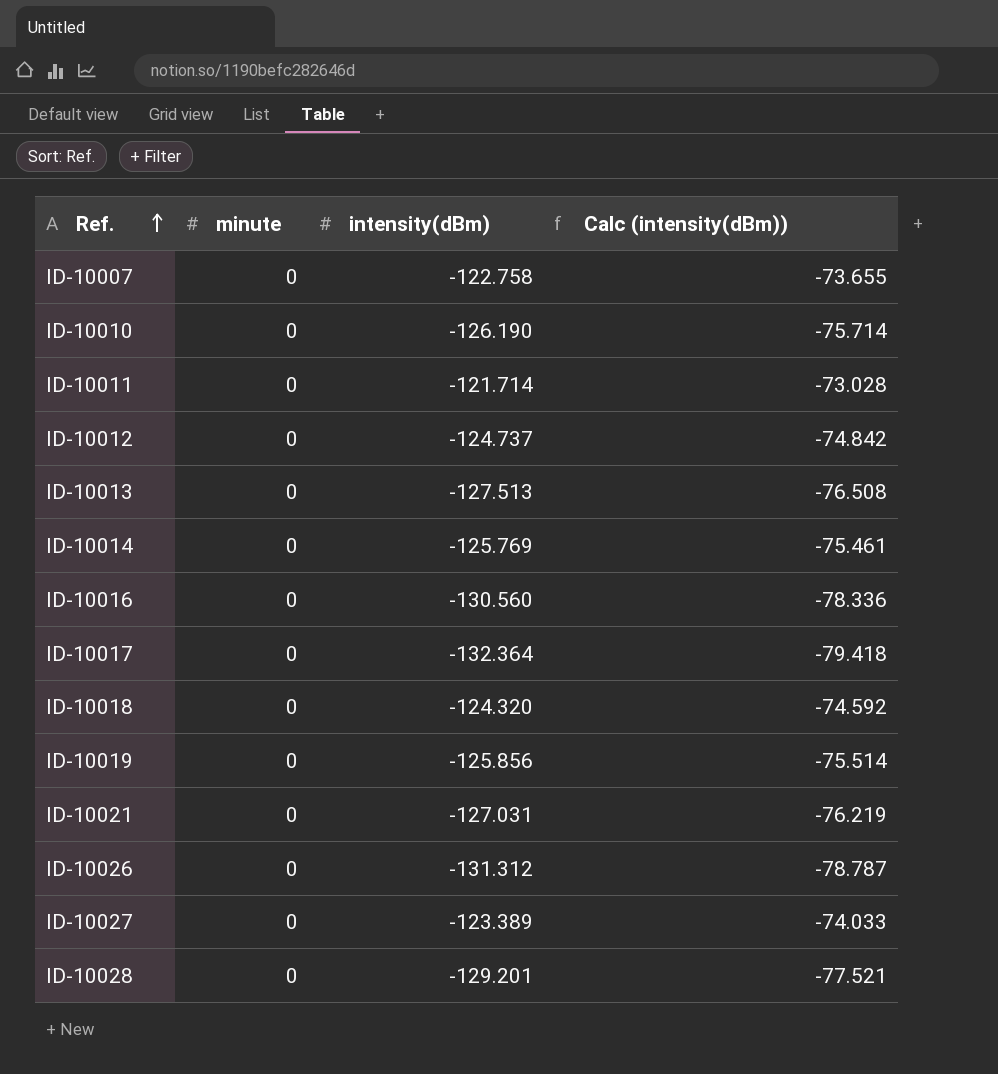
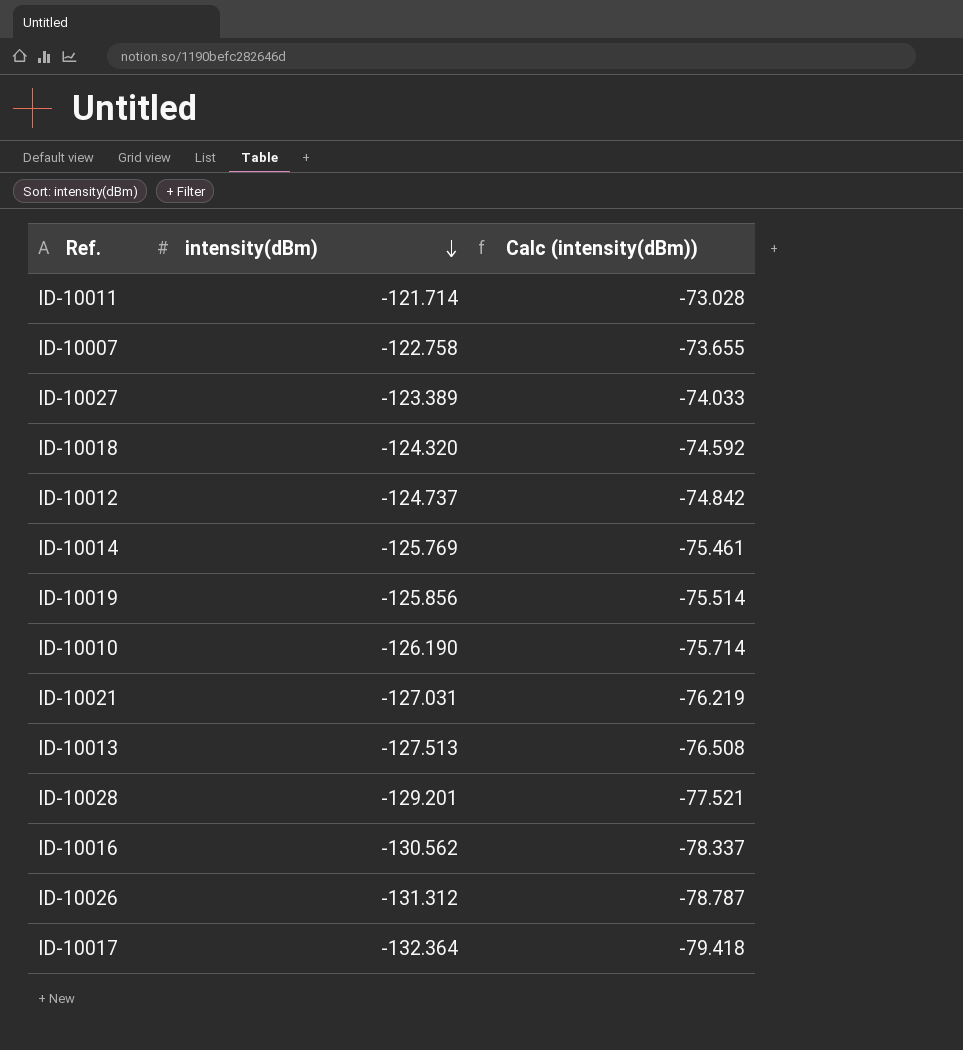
row order: Ref. ascending -> intensity(dBm) descending
column minute | position: 2 -> none
ID-10016 | intensity(dBm): -130.560 -> -130.562
ID-10016 | Calc (intensity(dBm)): -78.336 -> -78.337

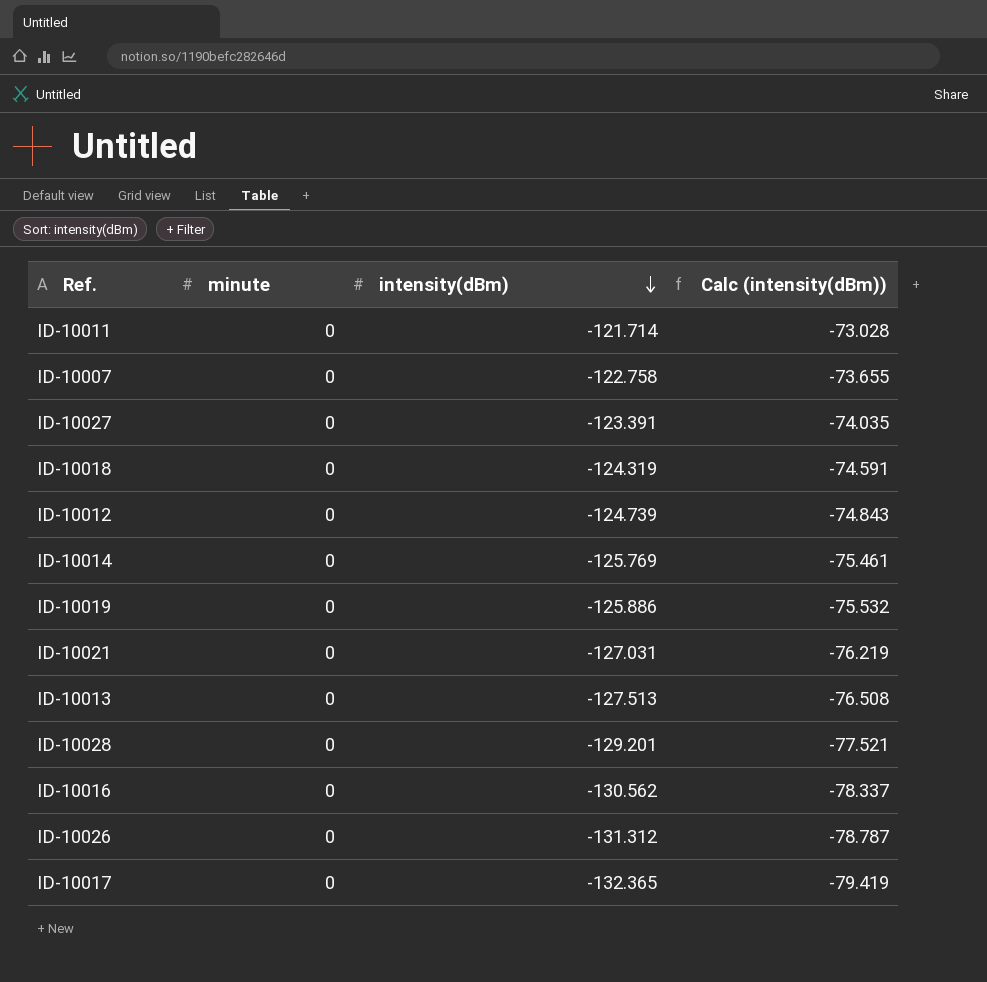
column minute | position: none -> 2
row ID-10010: -126.190 | -75.714 -> none
ID-10027 | intensity(dBm): -123.389 -> -123.391
ID-10027 | Calc (intensity(dBm)): -74.033 -> -74.035
ID-10018 | intensity(dBm): -124.320 -> -124.319
ID-10018 | Calc (intensity(dBm)): -74.592 -> -74.591
ID-10012 | intensity(dBm): -124.737 -> -124.739
ID-10012 | Calc (intensity(dBm)): -74.842 -> -74.843
ID-10019 | intensity(dBm): -125.856 -> -125.886
ID-10019 | Calc (intensity(dBm)): -75.514 -> -75.532
ID-10017 | intensity(dBm): -132.364 -> -132.365
ID-10017 | Calc (intensity(dBm)): -79.418 -> -79.419

